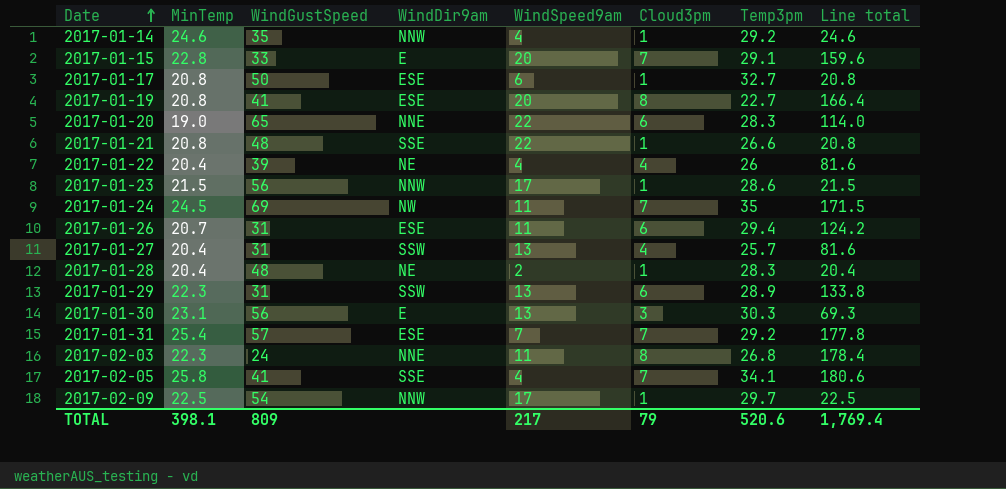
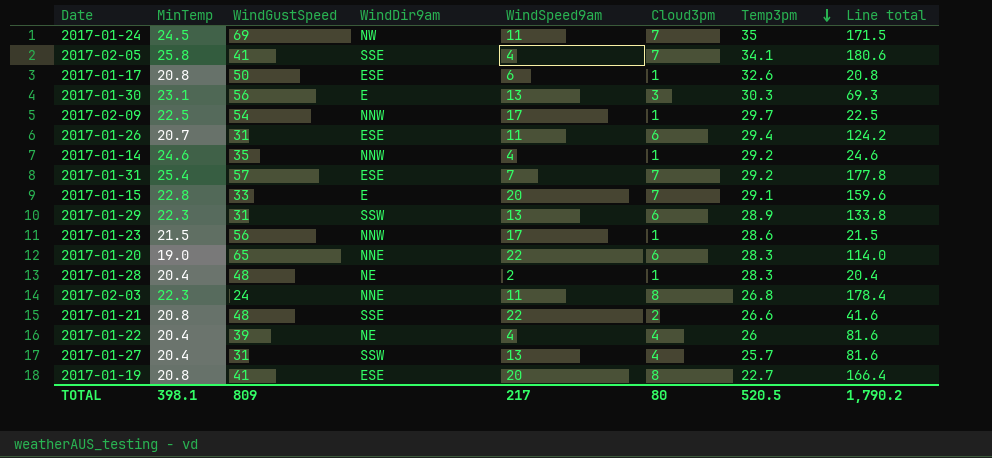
row order: Date ascending -> Temp3pm descending
2017-01-17 | Temp3pm: 32.7 -> 32.6
2017-01-21 | Cloud3pm: 1 -> 2
2017-01-21 | Line total: 20.8 -> 41.6
TOTAL | Cloud3pm: 79 -> 80
TOTAL | Temp3pm: 520.6 -> 520.5
TOTAL | Line total: 1,769.4 -> 1,790.2

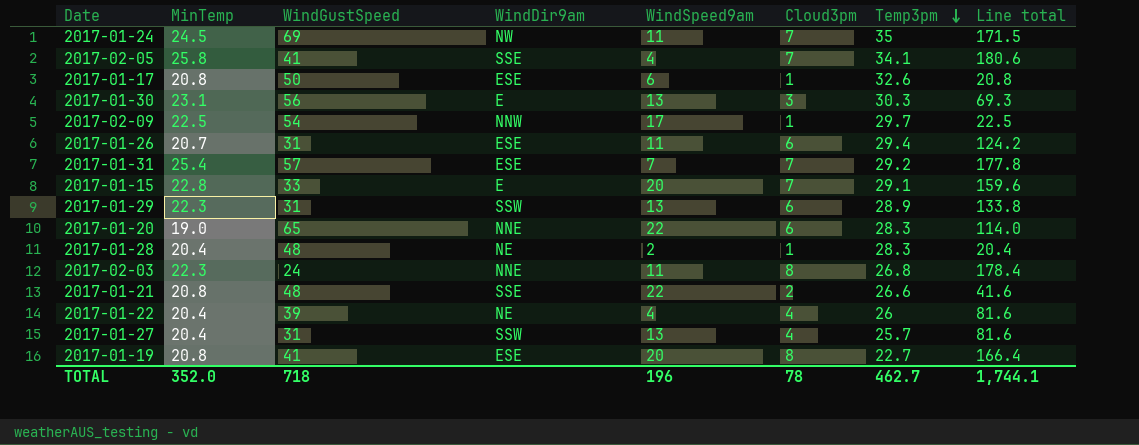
row 2017-01-14: 24.6 | 35 | NNW | 4 | 1 | 29.2 | 24.6 -> none
row 2017-01-23: 21.5 | 56 | NNW | 17 | 1 | 28.6 | 21.5 -> none
TOTAL | MinTemp: 398.1 -> 352.0
TOTAL | WindGustSpeed: 809 -> 718
TOTAL | WindSpeed9am: 217 -> 196
TOTAL | Cloud3pm: 80 -> 78
TOTAL | Temp3pm: 520.5 -> 462.7
TOTAL | Line total: 1,790.2 -> 1,744.1

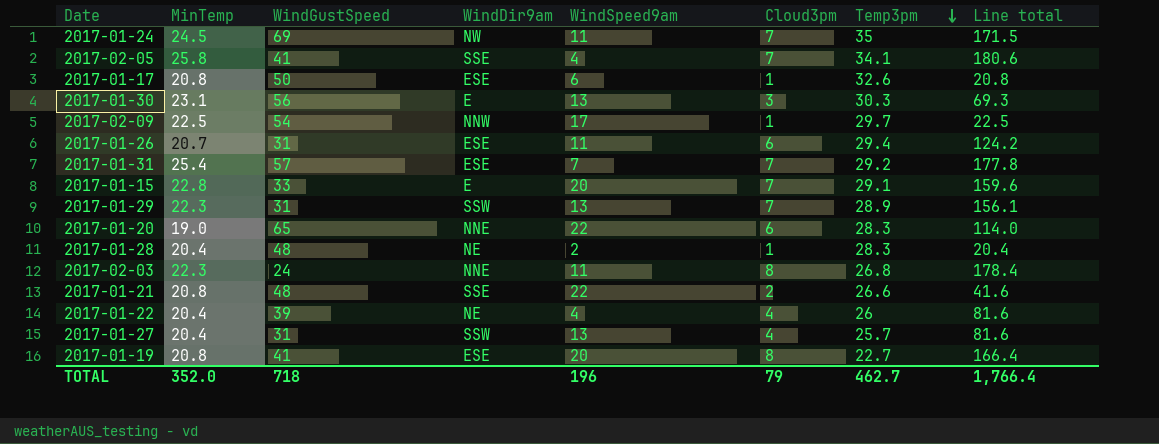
2017-01-29 | Cloud3pm: 6 -> 7
2017-01-29 | Line total: 133.8 -> 156.1
TOTAL | Cloud3pm: 78 -> 79
TOTAL | Line total: 1,744.1 -> 1,766.4

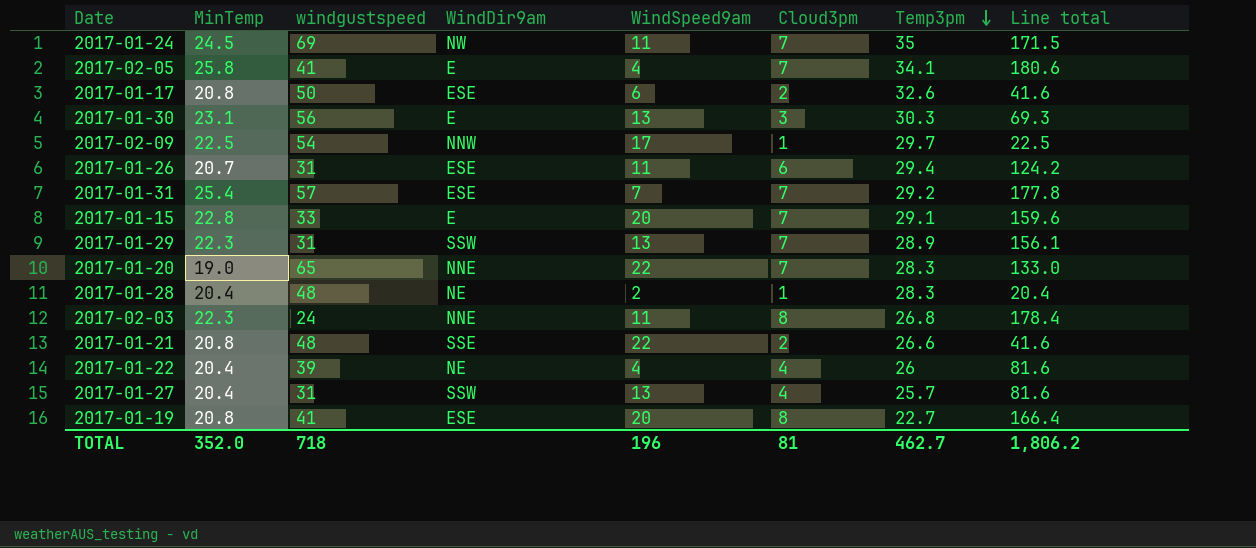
column name: WindGustSpeed -> windgustspeed
2017-02-05 | WindDir9am: SSE -> E
2017-01-17 | Cloud3pm: 1 -> 2
2017-01-17 | Line total: 20.8 -> 41.6
2017-01-20 | Cloud3pm: 6 -> 7
2017-01-20 | Line total: 114.0 -> 133.0
TOTAL | Cloud3pm: 79 -> 81
TOTAL | Line total: 1,766.4 -> 1,806.2

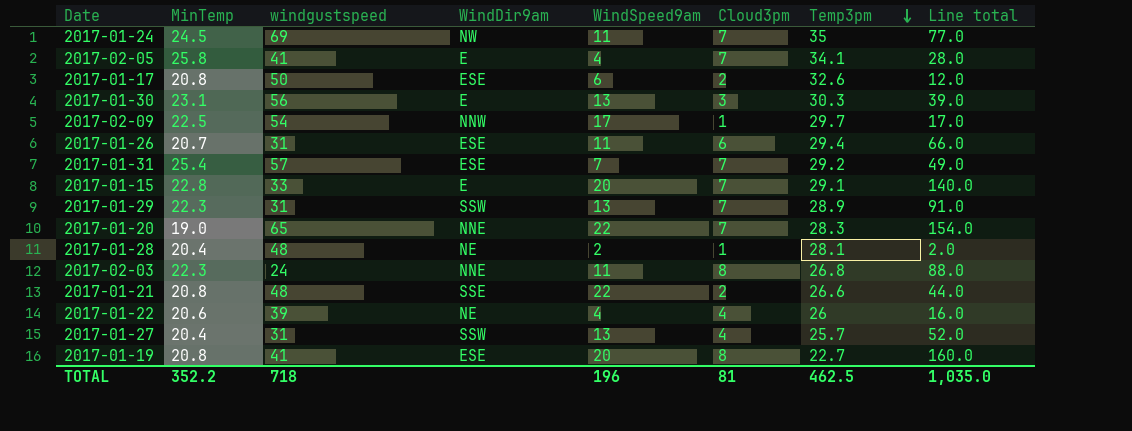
column Line total | formula: [MinTemp] * [Cloud3pm] -> [WindSpeed9am] * [Cloud3pm]
2017-01-28 | Temp3pm: 28.3 -> 28.1
2017-01-22 | MinTemp: 20.4 -> 20.6
TOTAL | MinTemp: 352.0 -> 352.2
TOTAL | Temp3pm: 462.7 -> 462.5
TOTAL | Line total: 1,806.2 -> 1,035.0

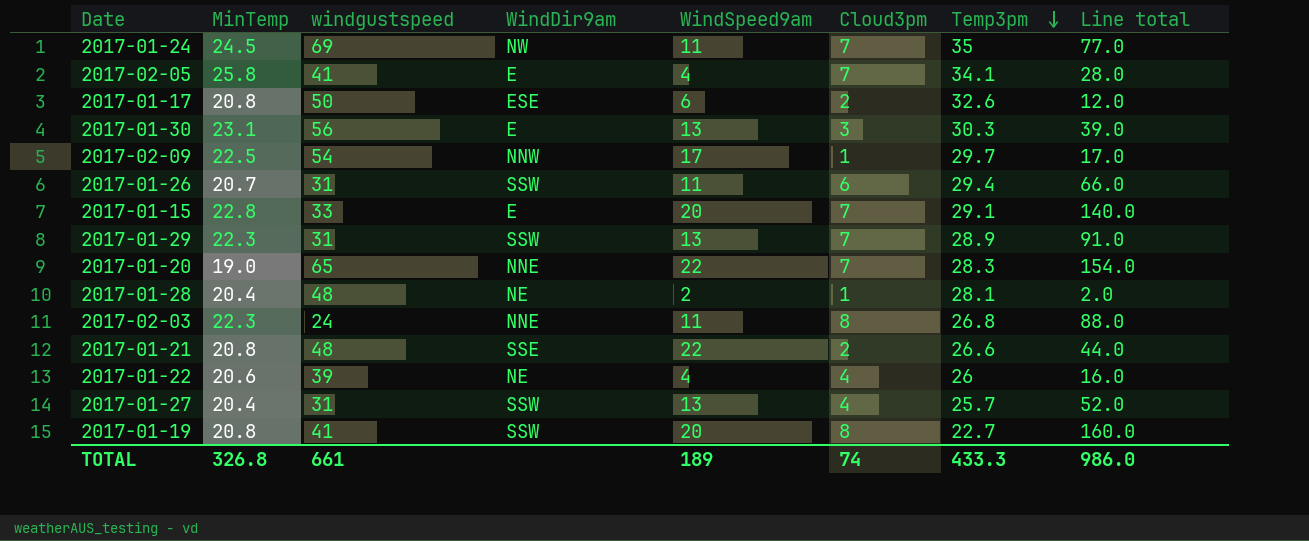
row 2017-01-31: 25.4 | 57 | ESE | 7 | 7 | 29.2 | 49.0 -> none
2017-01-26 | WindDir9am: ESE -> SSW
2017-01-19 | WindDir9am: ESE -> SSW
TOTAL | MinTemp: 352.2 -> 326.8
TOTAL | windgustspeed: 718 -> 661
TOTAL | WindSpeed9am: 196 -> 189
TOTAL | Cloud3pm: 81 -> 74
TOTAL | Temp3pm: 462.5 -> 433.3
TOTAL | Line total: 1,035.0 -> 986.0

